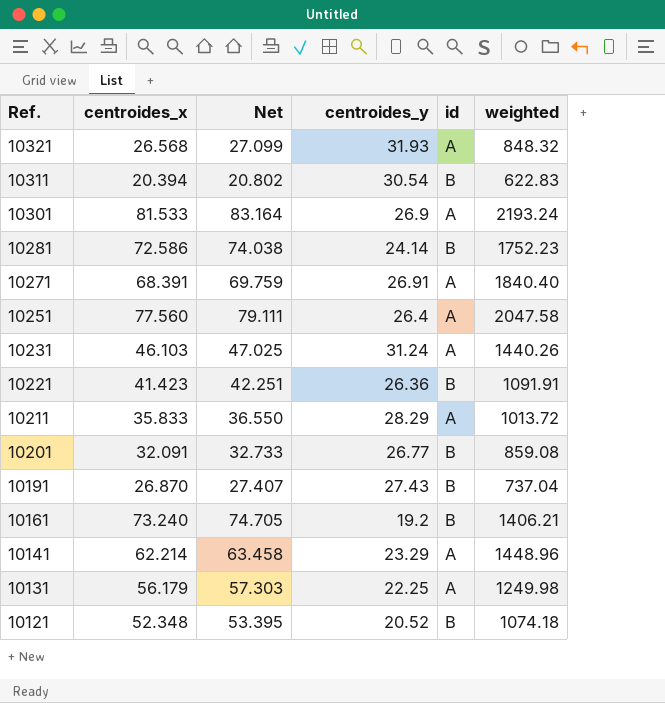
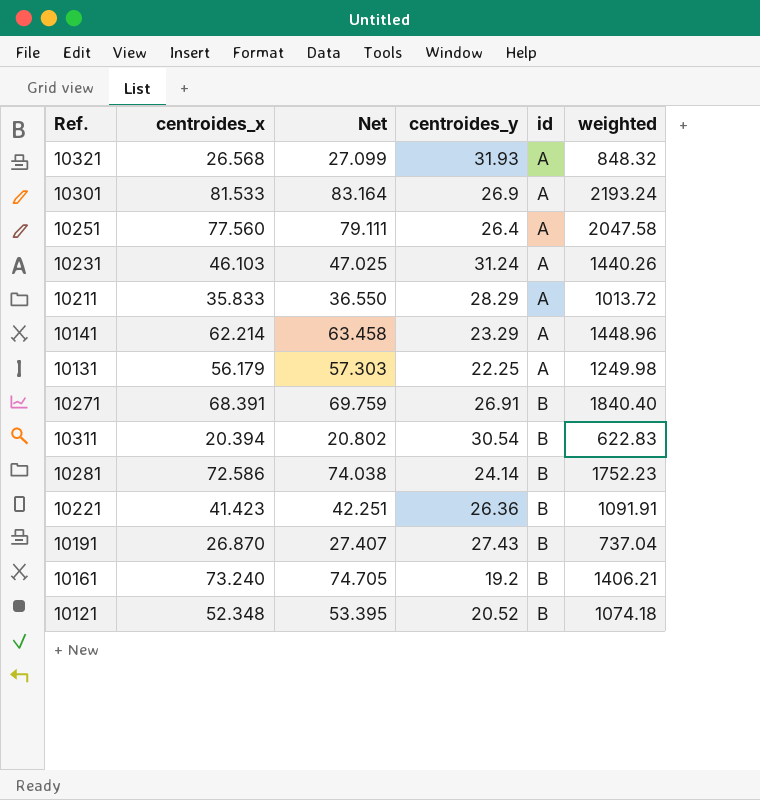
row order: Ref. descending -> id ascending
row 10201: 32.091 | 32.733 | 26.77 | B | 859.08 -> none
10271 | id: A -> B

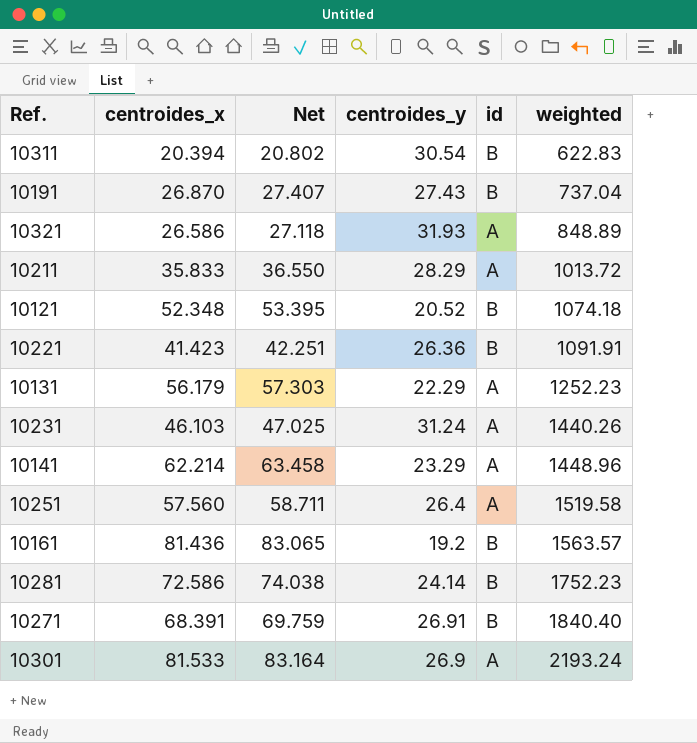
row order: id ascending -> weighted ascending
10321 | centroides_x: 26.568 -> 26.586
10321 | Net: 27.099 -> 27.118
10321 | weighted: 848.32 -> 848.89
10131 | centroides_y: 22.25 -> 22.29
10131 | weighted: 1249.98 -> 1252.23
10251 | centroides_x: 77.560 -> 57.560
10251 | Net: 79.111 -> 58.711
10251 | weighted: 2047.58 -> 1519.58
10161 | centroides_x: 73.240 -> 81.436
10161 | Net: 74.705 -> 83.065
10161 | weighted: 1406.21 -> 1563.57

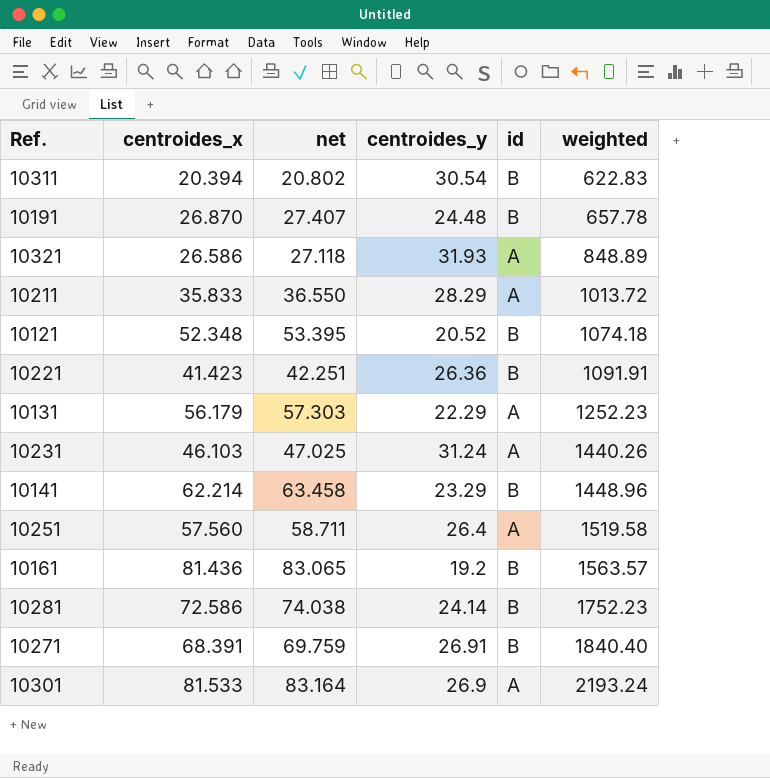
column name: Net -> net
10191 | centroides_y: 27.43 -> 24.48
10191 | weighted: 737.04 -> 657.78
10141 | id: A -> B

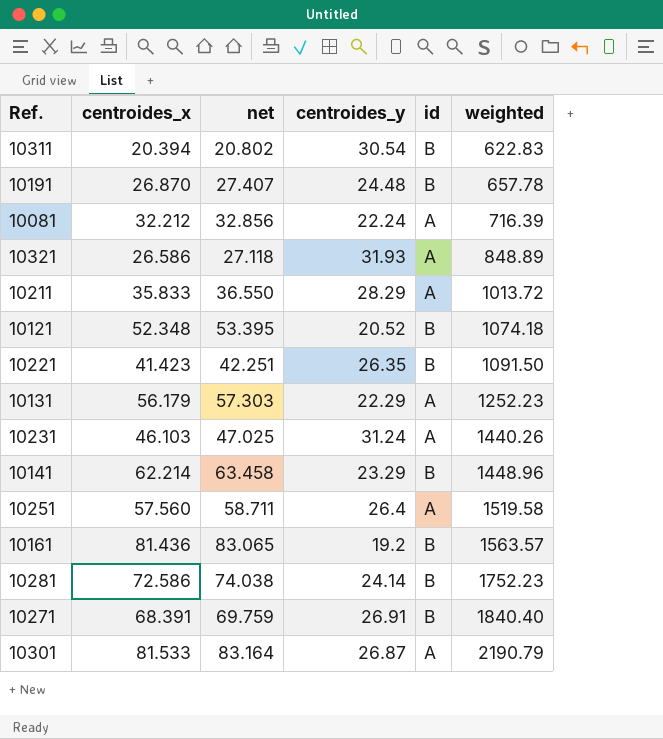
row 10081: none -> 32.212 | 32.856 | 22.24 | A | 716.39
10221 | centroides_y: 26.36 -> 26.35
10221 | weighted: 1091.91 -> 1091.50
10301 | centroides_y: 26.9 -> 26.87
10301 | weighted: 2193.24 -> 2190.79

